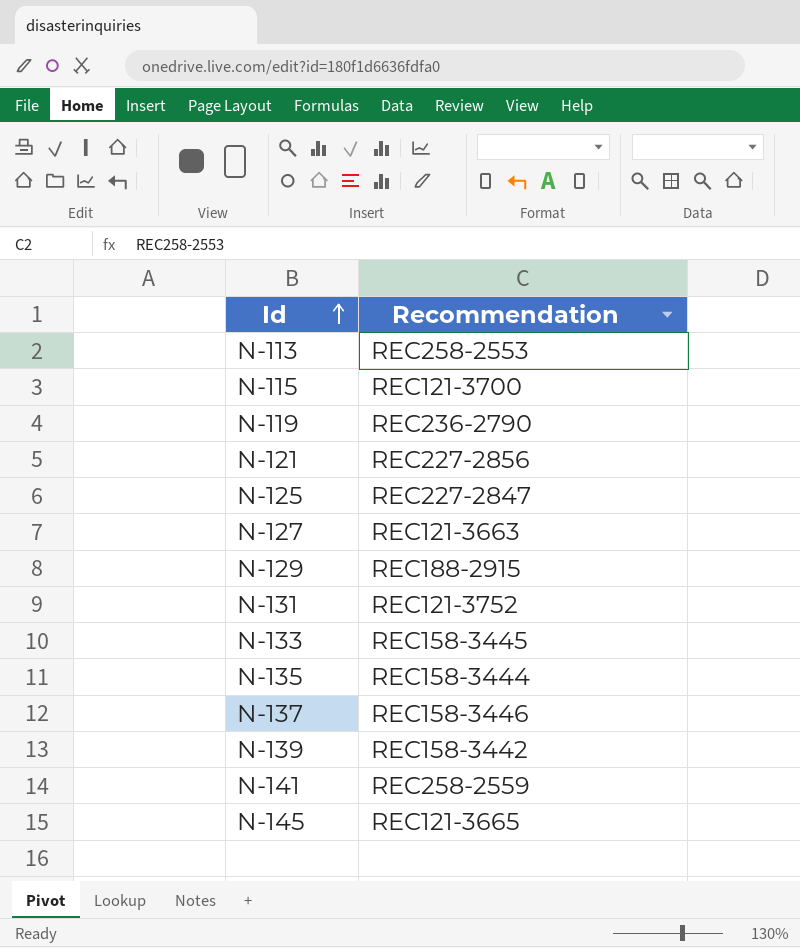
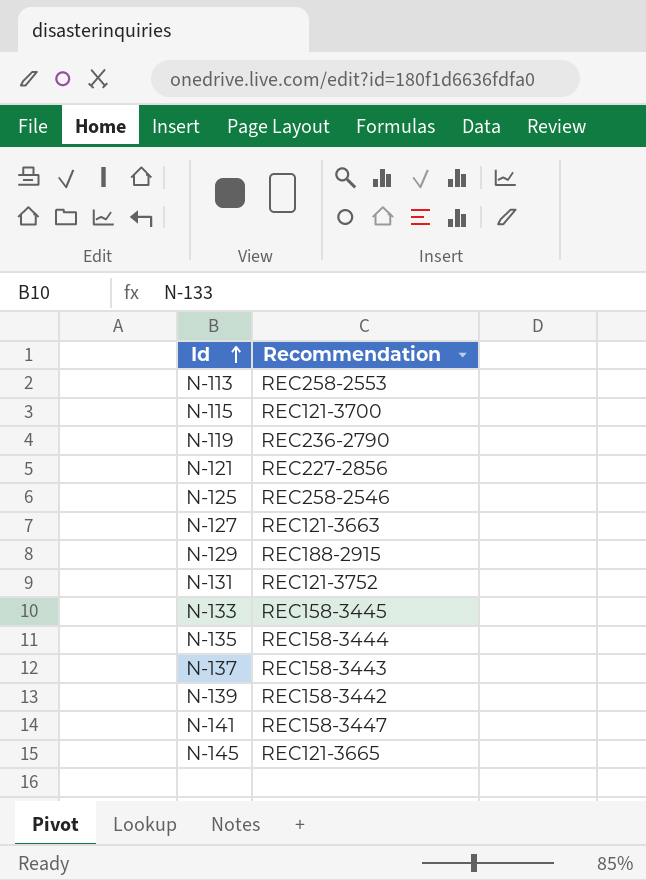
N-125 | Recommendation: REC227-2847 -> REC258-2546
N-137 | Recommendation: REC158-3446 -> REC158-3443
N-141 | Recommendation: REC258-2559 -> REC158-3447

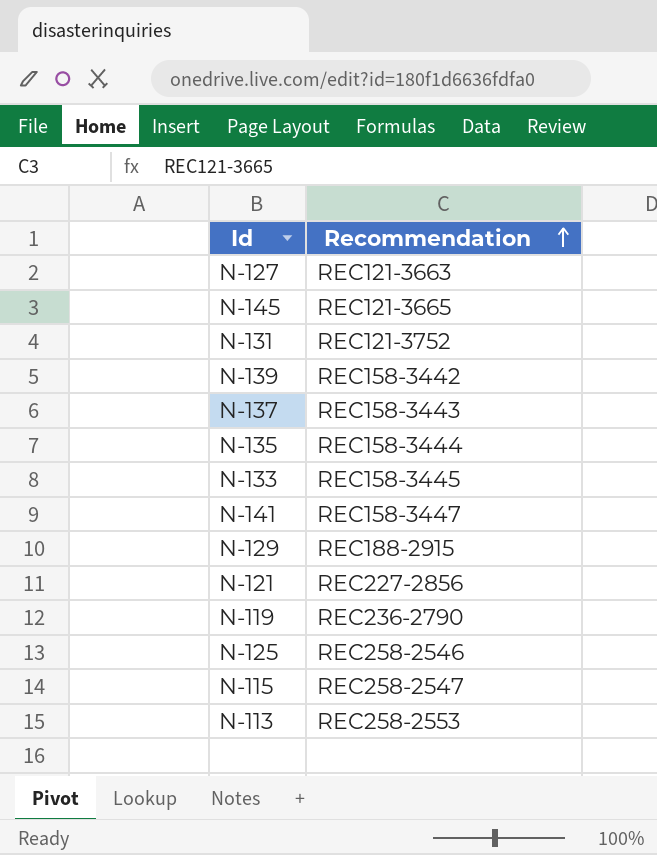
row order: Id ascending -> Recommendation ascending
N-115 | Recommendation: REC121-3700 -> REC258-2547

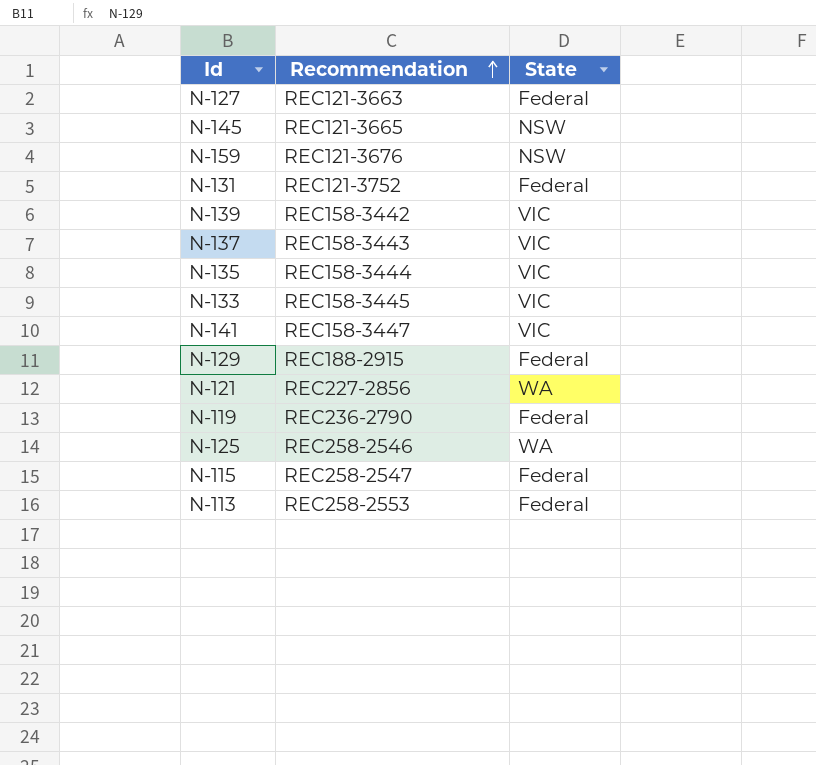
column State | position: none -> 3
row N-159: none -> REC121-3676 | NSW

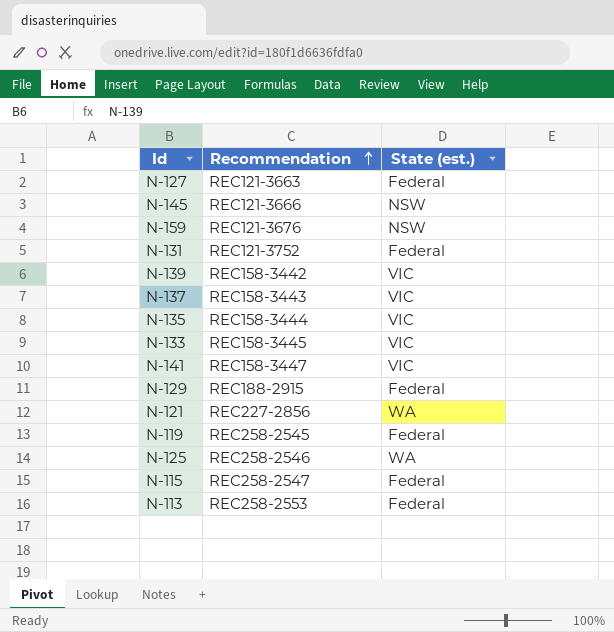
column name: State -> State (est.)
N-145 | Recommendation: REC121-3665 -> REC121-3666
N-119 | Recommendation: REC236-2790 -> REC258-2545

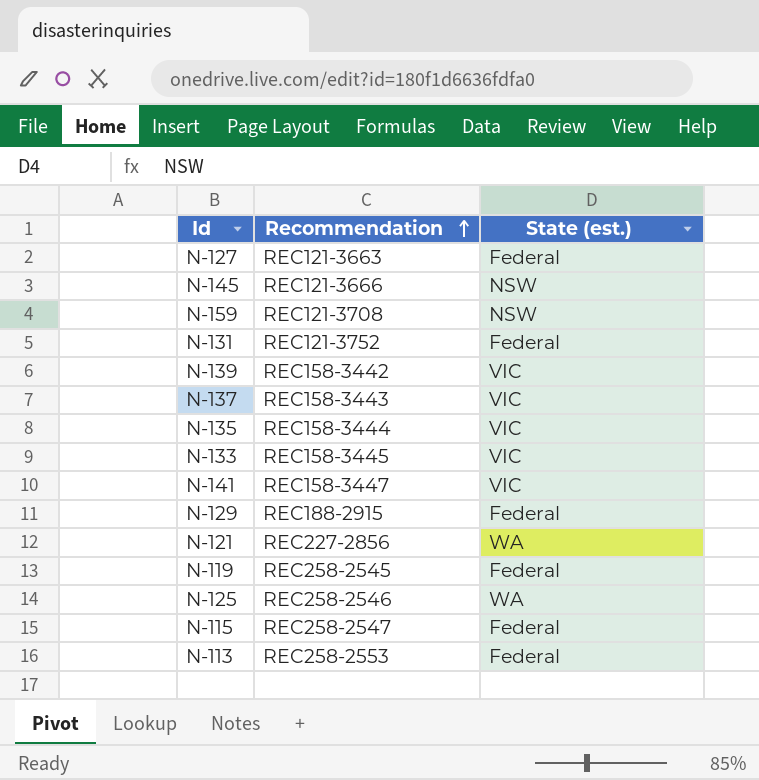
N-159 | Recommendation: REC121-3676 -> REC121-3708

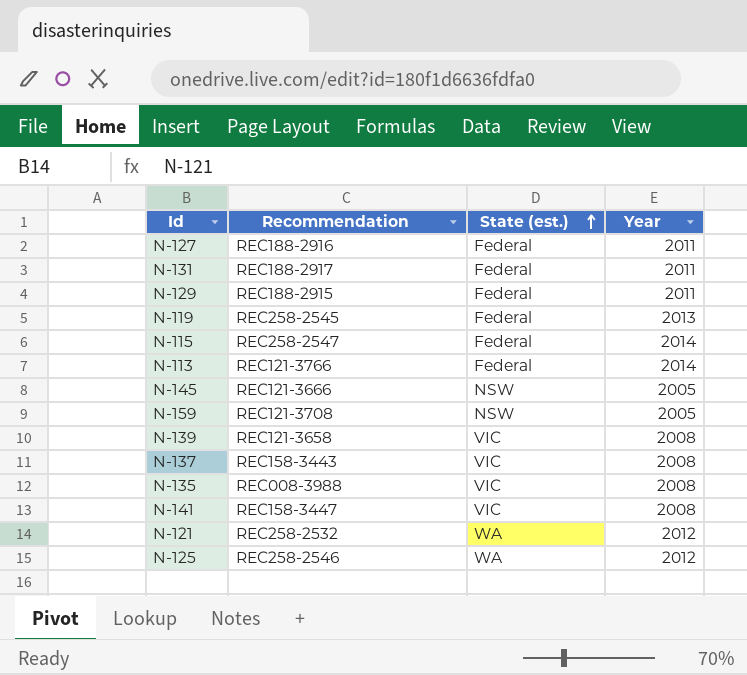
row order: Recommendation ascending -> State (est.) ascending
column Year | position: none -> 4
row N-133: REC158-3445 | VIC -> none
N-127 | Recommendation: REC121-3663 -> REC188-2916
N-131 | Recommendation: REC121-3752 -> REC188-2917
N-113 | Recommendation: REC258-2553 -> REC121-3766
N-139 | Recommendation: REC158-3442 -> REC121-3658
N-135 | Recommendation: REC158-3444 -> REC008-3988
N-121 | Recommendation: REC227-2856 -> REC258-2532

